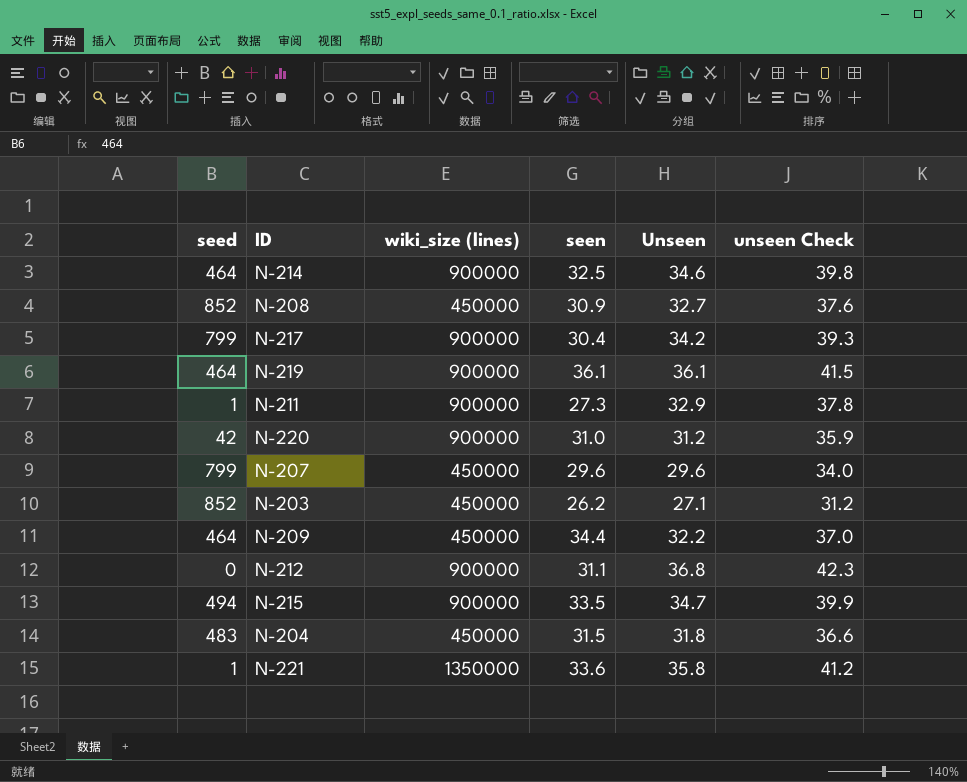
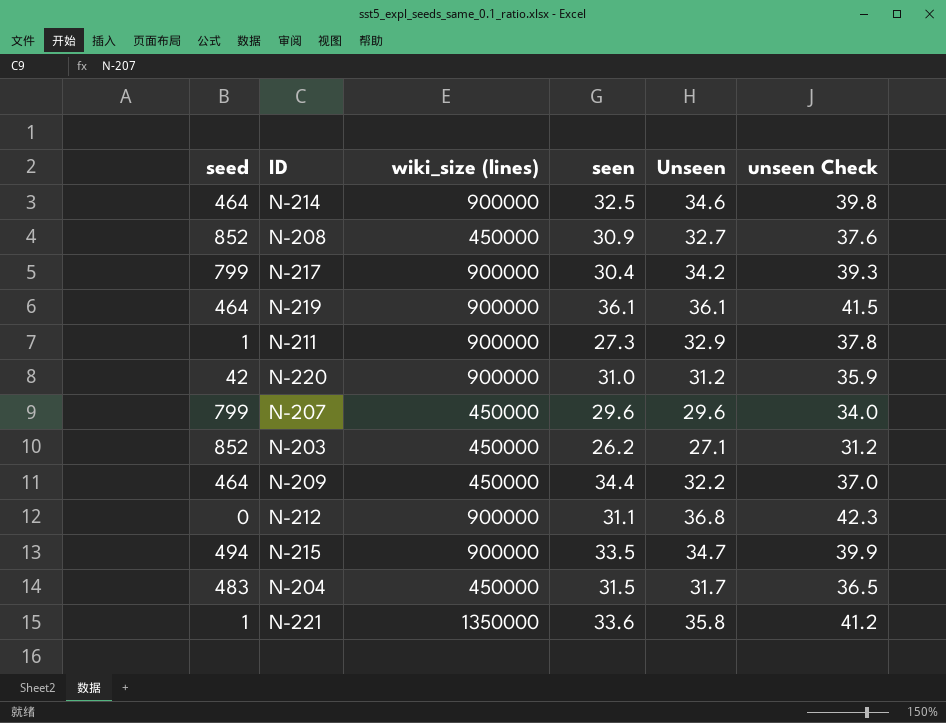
N-204 | Unseen: 31.8 -> 31.7
N-204 | unseen Check: 36.6 -> 36.5

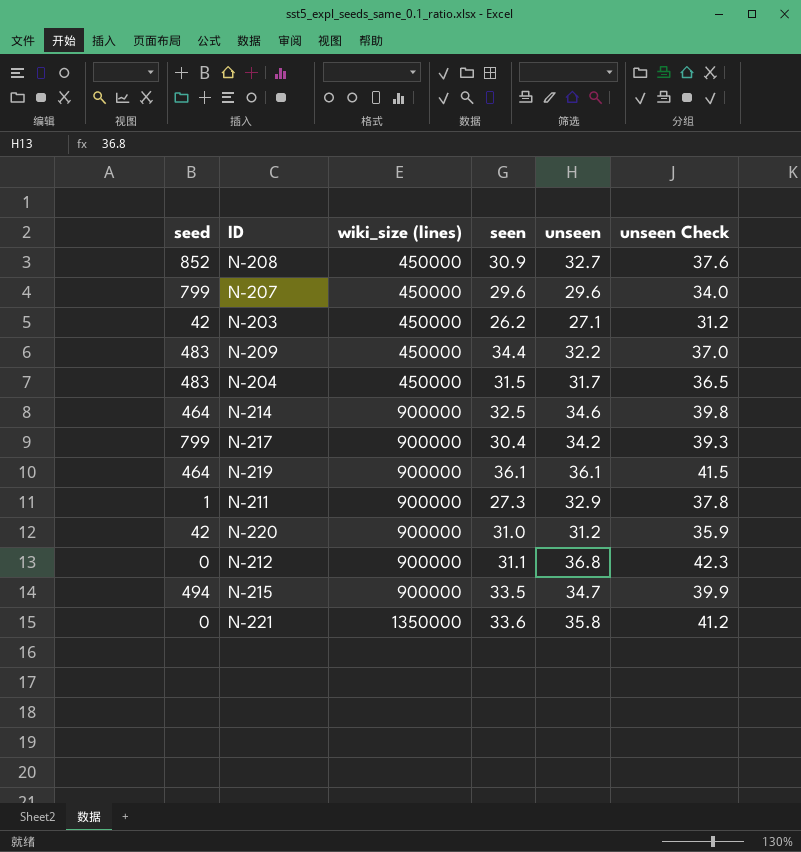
row order: none -> wiki_size (lines) ascending
column name: Unseen -> unseen
N-203 | seed: 852 -> 42
N-209 | seed: 464 -> 483
N-221 | seed: 1 -> 0

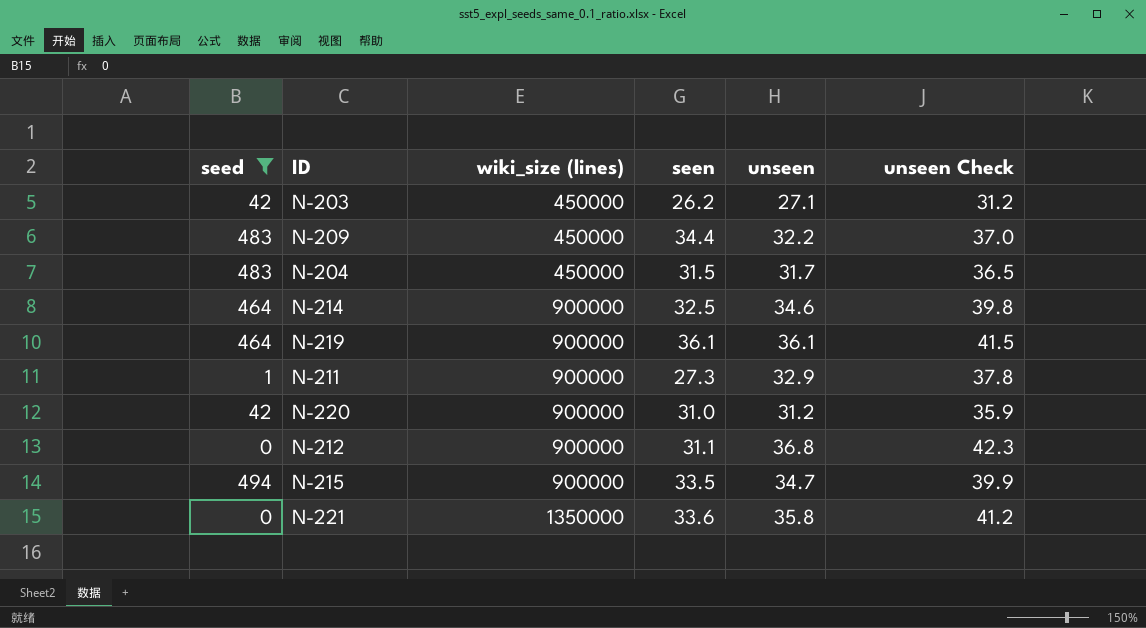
filter: none -> seed <= 494

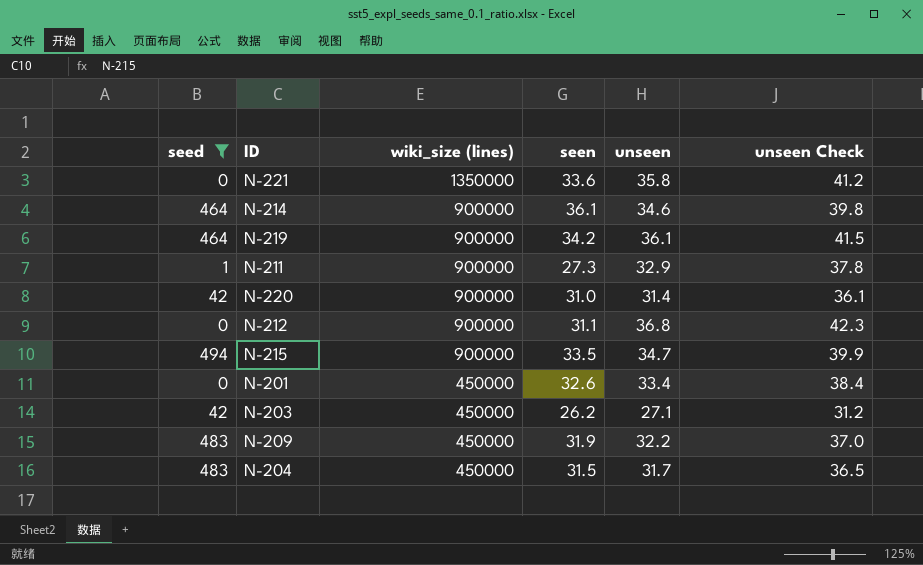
row order: wiki_size (lines) ascending -> wiki_size (lines) descending
N-214 | seen: 32.5 -> 36.1
N-219 | seen: 36.1 -> 34.2
N-220 | unseen: 31.2 -> 31.4
N-220 | unseen Check: 35.9 -> 36.1
row N-201: none -> 0 | 450000 | 32.6 | 33.4 | 38.4
N-209 | seen: 34.4 -> 31.9

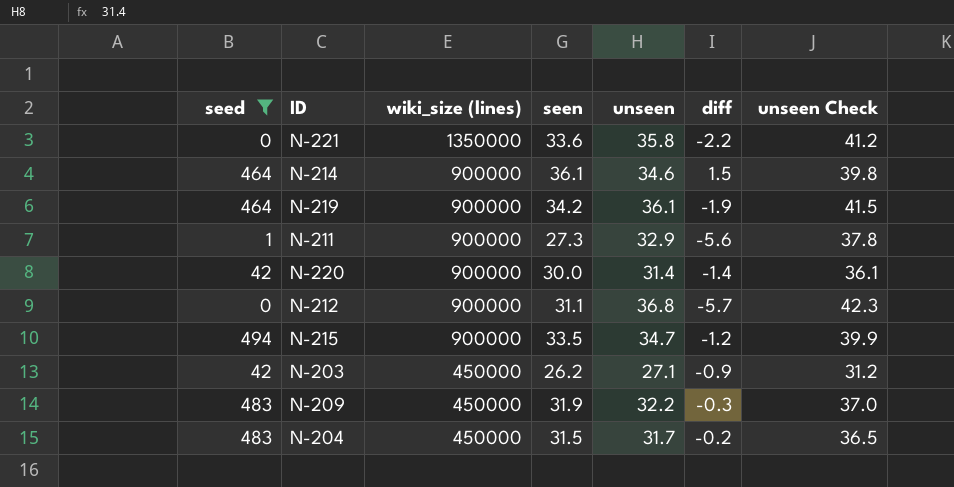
column diff | formula: none -> [seen] - [unseen]
row N-201: 0 | 450000 | 32.6 | 33.4 | 38.4 -> none
N-220 | seen: 31.0 -> 30.0

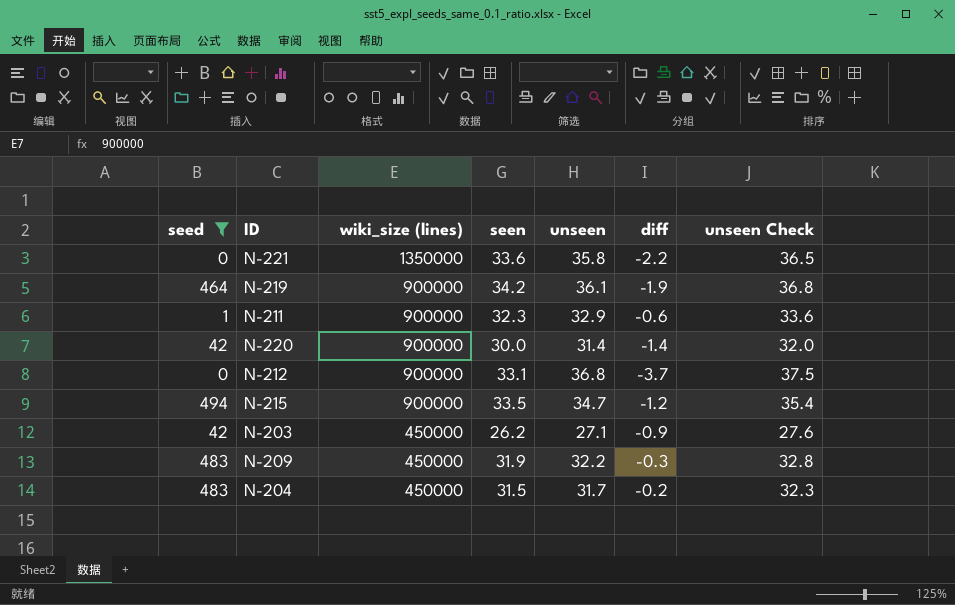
column unseen Check | formula: [unseen] * 1.15 -> [unseen] * 1.02
row N-214: 464 | 900000 | 36.1 | 34.6 | 1.5 | 39.8 -> none
N-211 | seen: 27.3 -> 32.3
N-211 | diff: -5.6 -> -0.6
N-212 | seen: 31.1 -> 33.1
N-212 | diff: -5.7 -> -3.7

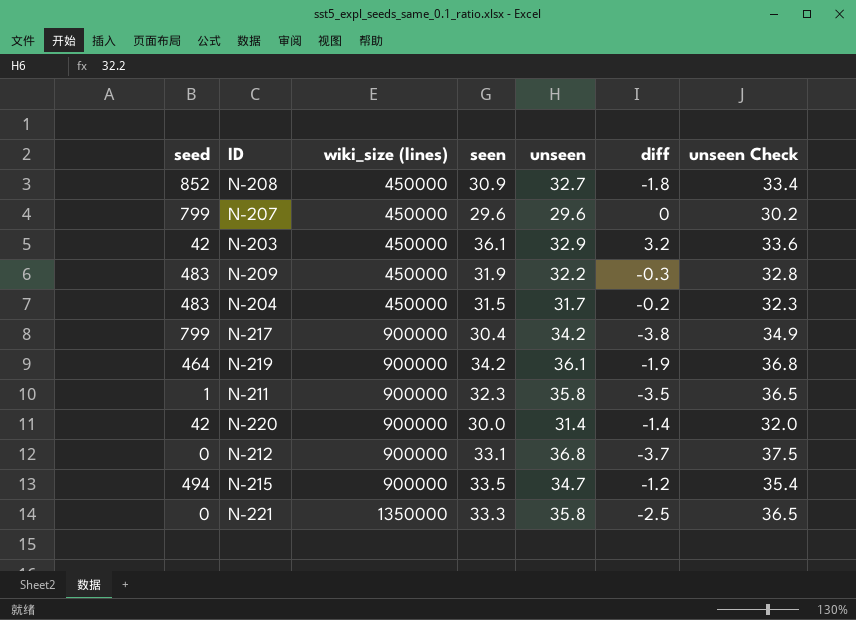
filter: seed <= 494 -> none
row order: wiki_size (lines) descending -> wiki_size (lines) ascending
N-203 | seen: 26.2 -> 36.1
N-203 | unseen: 27.1 -> 32.9
N-203 | diff: -0.9 -> 3.2
N-203 | unseen Check: 27.6 -> 33.6
N-211 | unseen: 32.9 -> 35.8
N-211 | diff: -0.6 -> -3.5
N-211 | unseen Check: 33.6 -> 36.5
N-221 | seen: 33.6 -> 33.3
N-221 | diff: -2.2 -> -2.5

